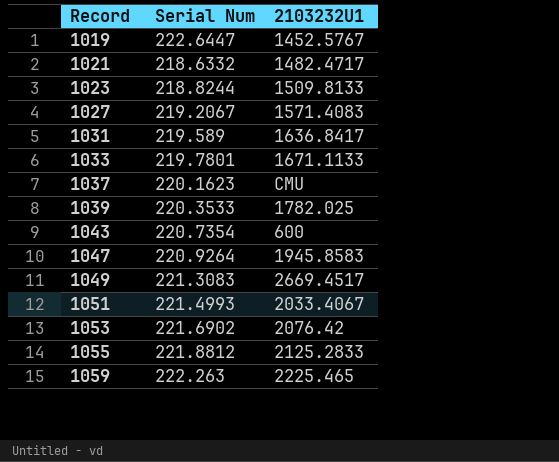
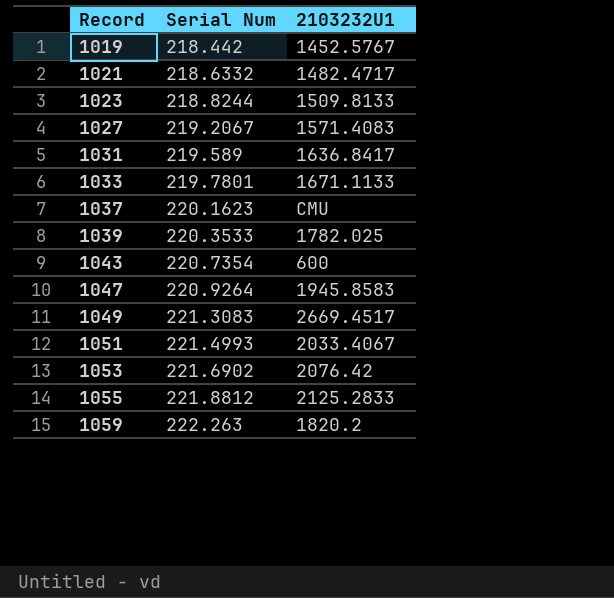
1019 | Serial Num: 222.6447 -> 218.442
1059 | 2103232U1: 2225.465 -> 1820.2

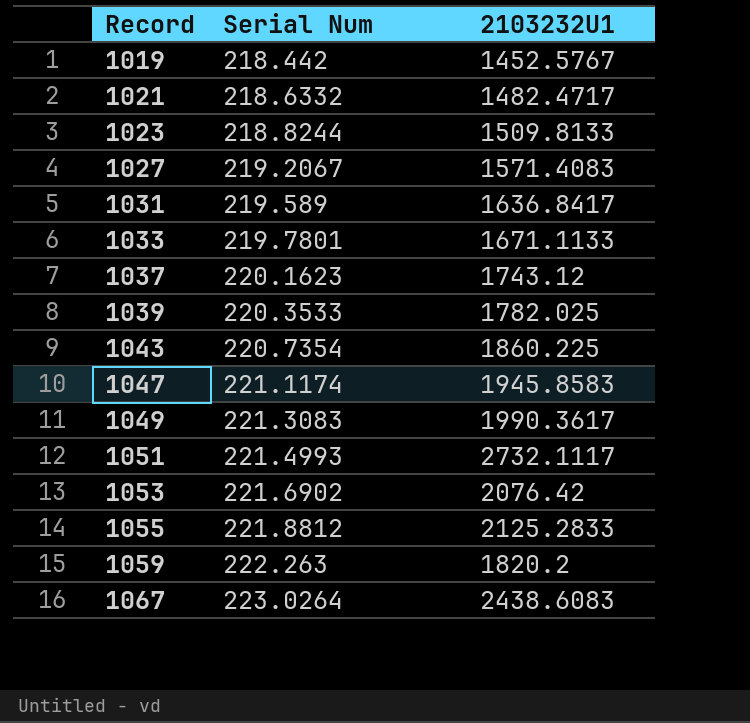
1037 | 2103232U1: CMU -> 1743.12
1043 | 2103232U1: 600 -> 1860.225
1047 | Serial Num: 220.9264 -> 221.1174
1049 | 2103232U1: 2669.4517 -> 1990.3617
1051 | 2103232U1: 2033.4067 -> 2732.1117
row 1067: none -> 223.0264 | 2438.6083

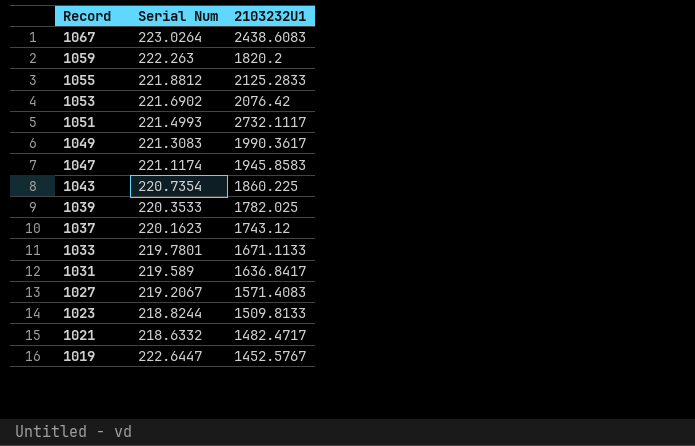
row order: Record ascending -> Record descending
1019 | Serial Num: 218.442 -> 222.6447

